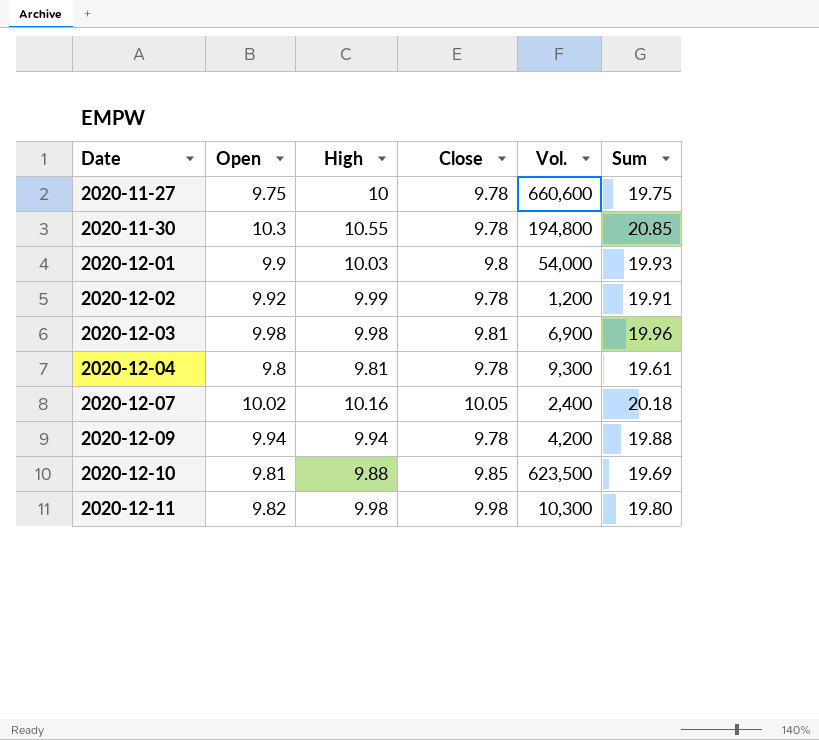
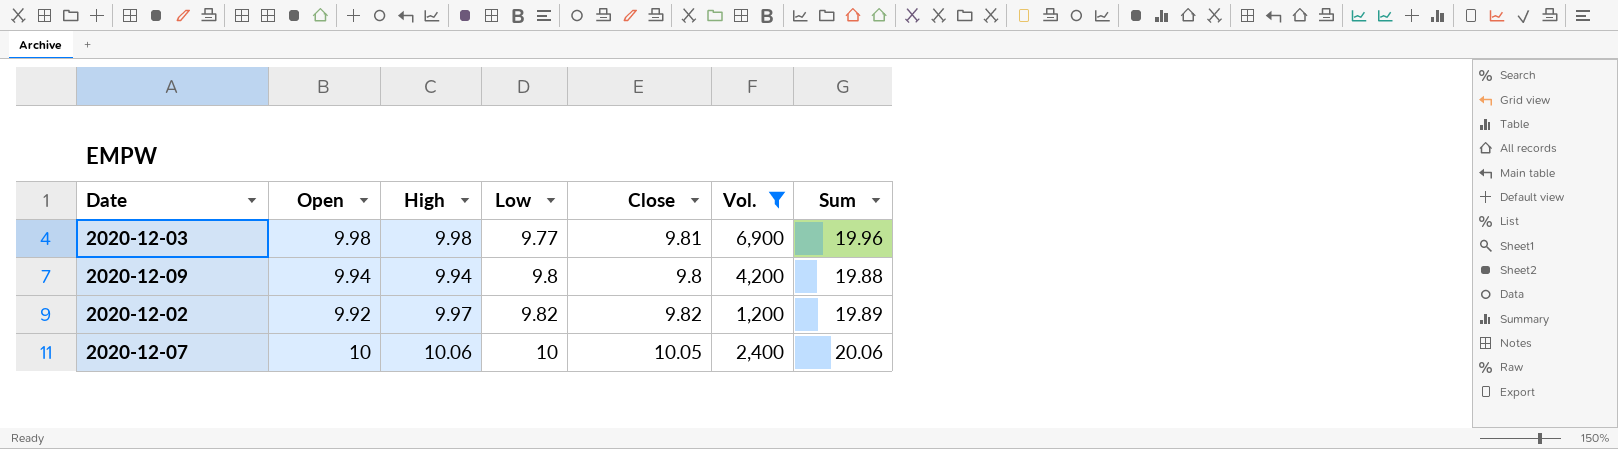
filter: none -> Vol. <= 6,900
row order: Date ascending -> Low ascending
column Low | position: none -> 4
2020-12-09 | Close: 9.78 -> 9.8
2020-12-02 | High: 9.99 -> 9.97
2020-12-02 | Close: 9.78 -> 9.82
2020-12-02 | Sum: 19.91 -> 19.89
2020-12-07 | Open: 10.02 -> 10
2020-12-07 | High: 10.16 -> 10.06
2020-12-07 | Sum: 20.18 -> 20.06

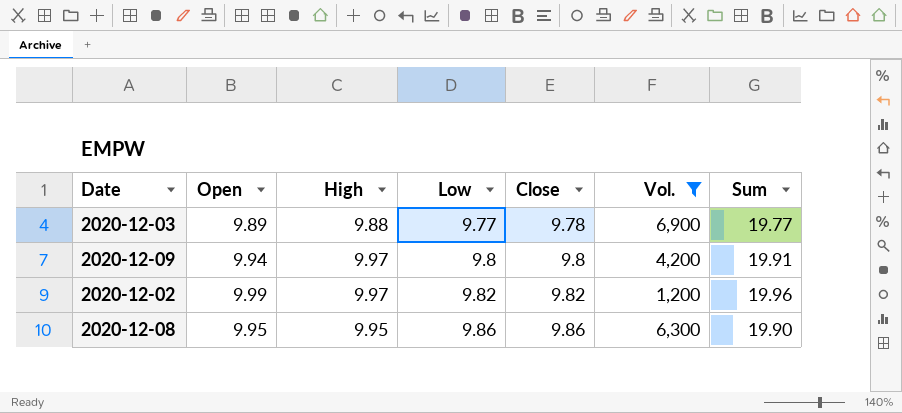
row 2020-12-07: 10 | 10.06 | 10 | 10.05 | 2,400 | 20.06 -> none
2020-12-03 | Open: 9.98 -> 9.89
2020-12-03 | High: 9.98 -> 9.88
2020-12-03 | Close: 9.81 -> 9.78
2020-12-03 | Sum: 19.96 -> 19.77
2020-12-09 | High: 9.94 -> 9.97
2020-12-09 | Sum: 19.88 -> 19.91
2020-12-02 | Open: 9.92 -> 9.99
2020-12-02 | Sum: 19.89 -> 19.96
row 2020-12-08: none -> 9.95 | 9.95 | 9.86 | 9.86 | 6,300 | 19.90

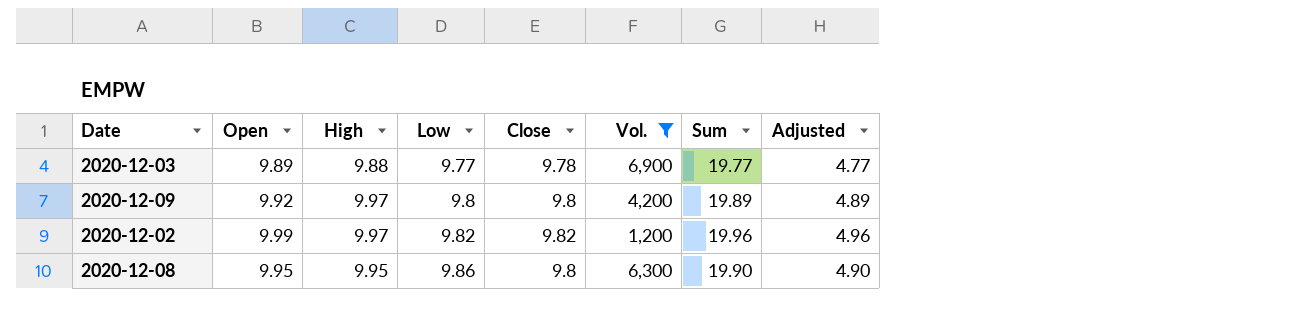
column Adjusted | formula: none -> [Sum] - 15
2020-12-09 | Open: 9.94 -> 9.92
2020-12-09 | Sum: 19.91 -> 19.89
2020-12-08 | Close: 9.86 -> 9.8

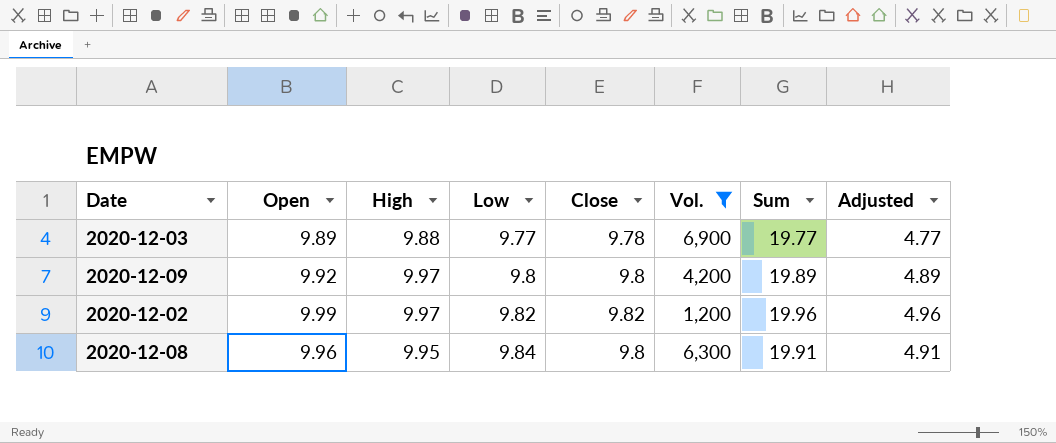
2020-12-08 | Open: 9.95 -> 9.96
2020-12-08 | Low: 9.86 -> 9.84
2020-12-08 | Sum: 19.90 -> 19.91
2020-12-08 | Adjusted: 4.90 -> 4.91

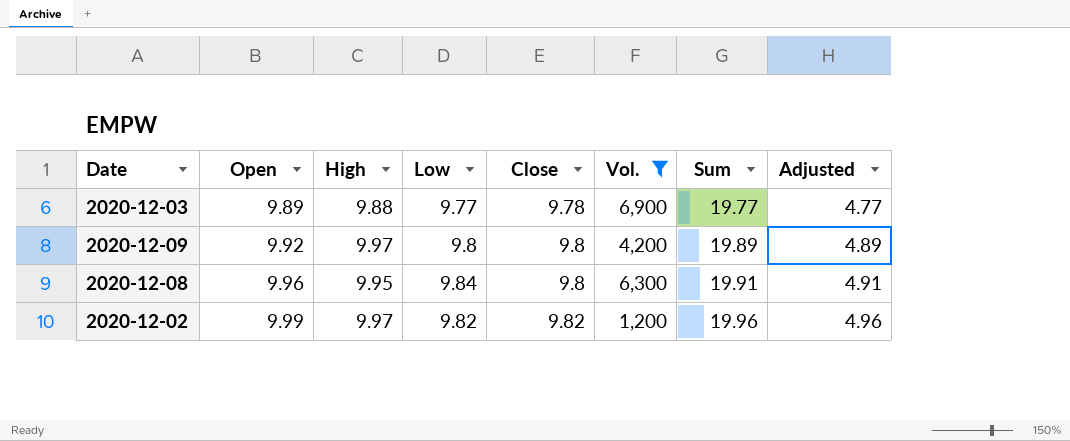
row order: Low ascending -> Open ascending

